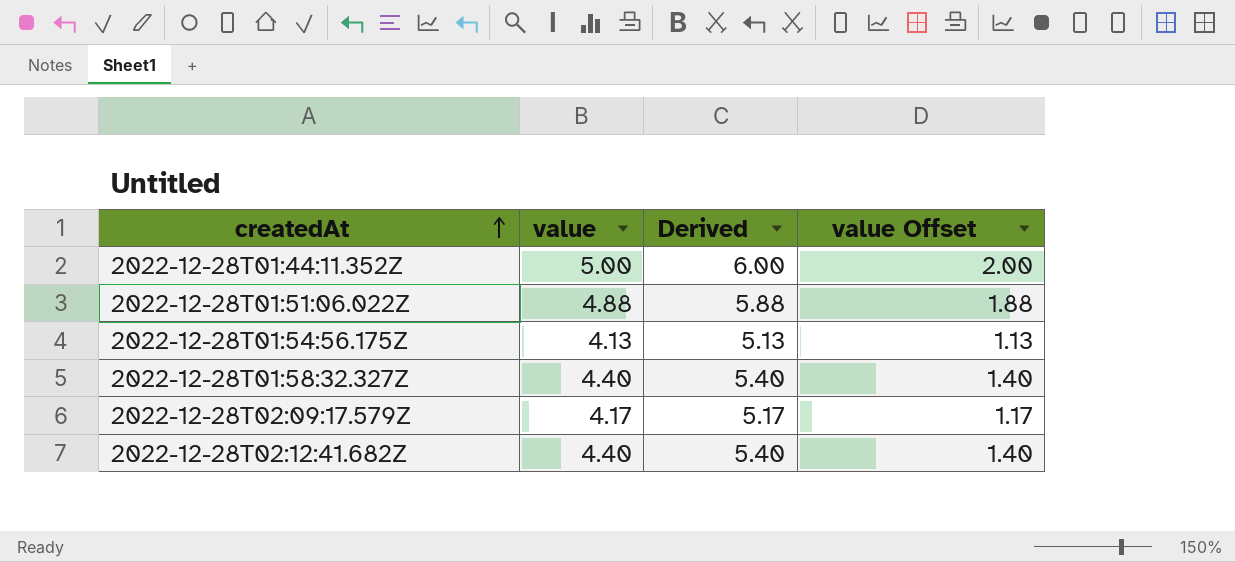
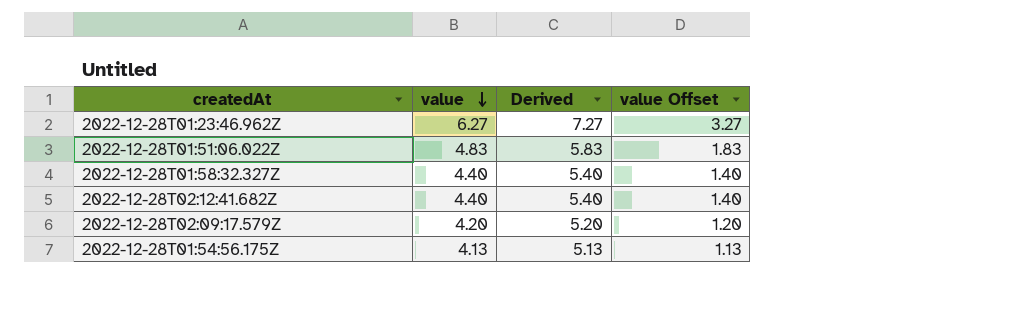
row order: createdAt ascending -> value descending
row 2022-12-28T01:44:11.352Z: 5.00 | 6.00 | 2.00 -> none
row 2022-12-28T01:23:46.962Z: none -> 6.27 | 7.27 | 3.27
2022-12-28T01:51:06.022Z | value: 4.88 -> 4.83
2022-12-28T01:51:06.022Z | Derived: 5.88 -> 5.83
2022-12-28T01:51:06.022Z | value Offset: 1.88 -> 1.83
2022-12-28T02:09:17.579Z | value: 4.17 -> 4.20
2022-12-28T02:09:17.579Z | Derived: 5.17 -> 5.20
2022-12-28T02:09:17.579Z | value Offset: 1.17 -> 1.20

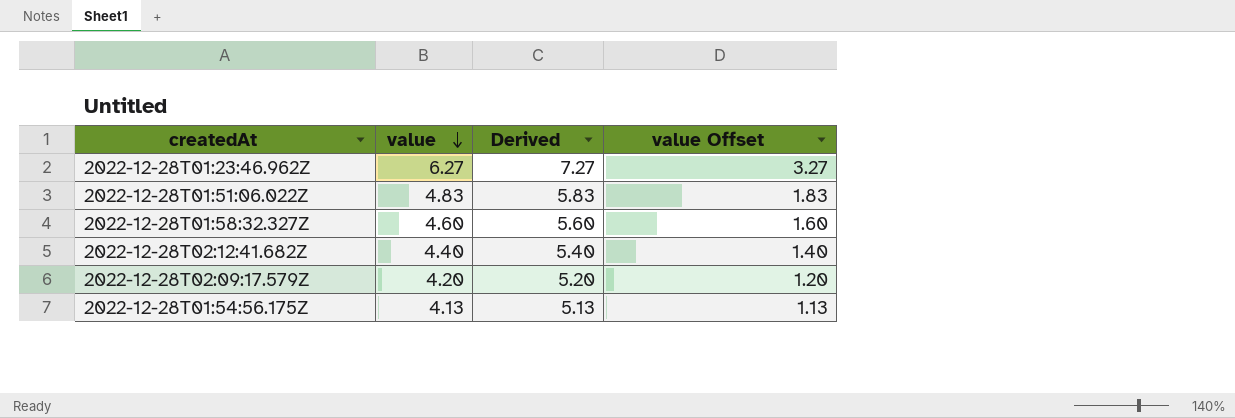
2022-12-28T01:58:32.327Z | value: 4.40 -> 4.60
2022-12-28T01:58:32.327Z | Derived: 5.40 -> 5.60
2022-12-28T01:58:32.327Z | value Offset: 1.40 -> 1.60

